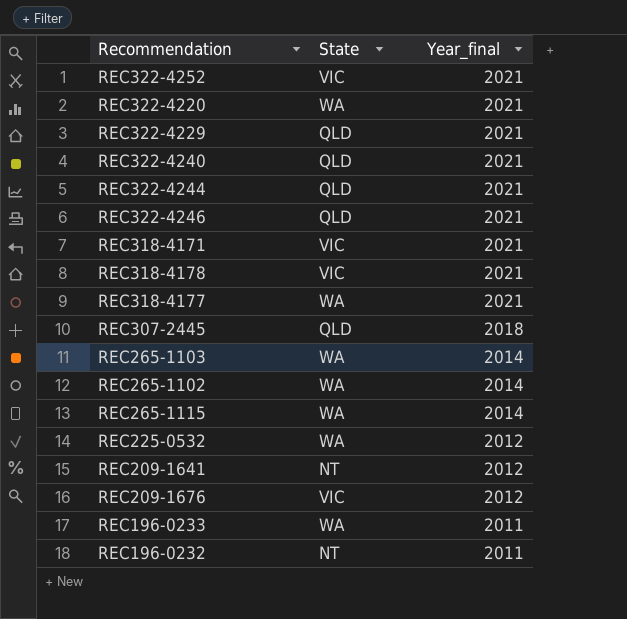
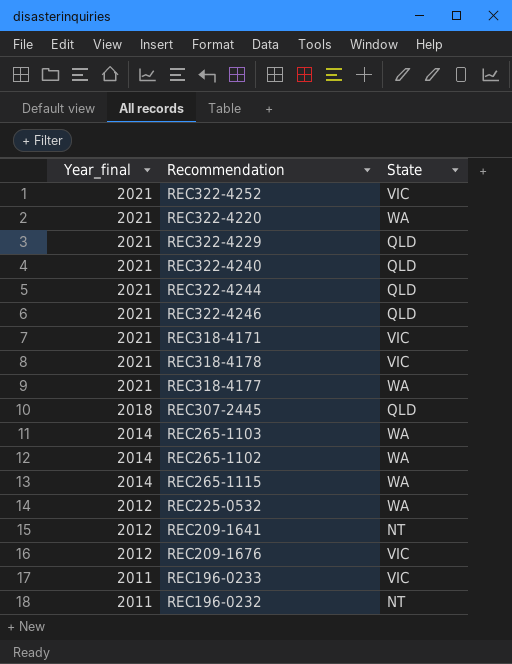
column Year_final | position: 3 -> 1
REC196-0233 | State: WA -> VIC

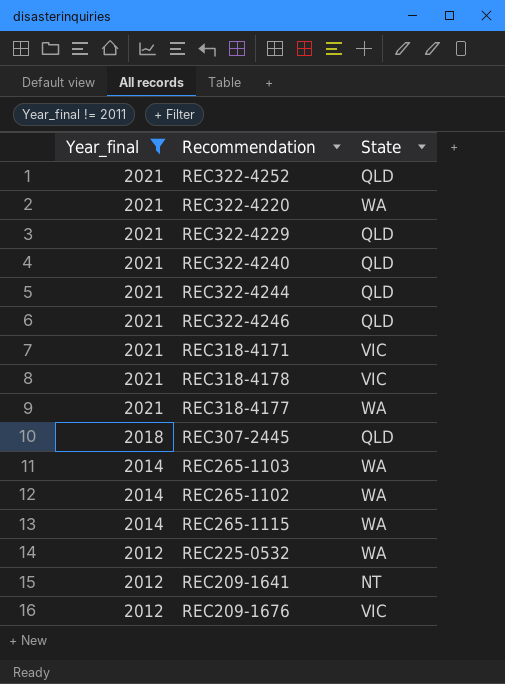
filter: none -> Year_final != 2011
REC322-4252 | State: VIC -> QLD

